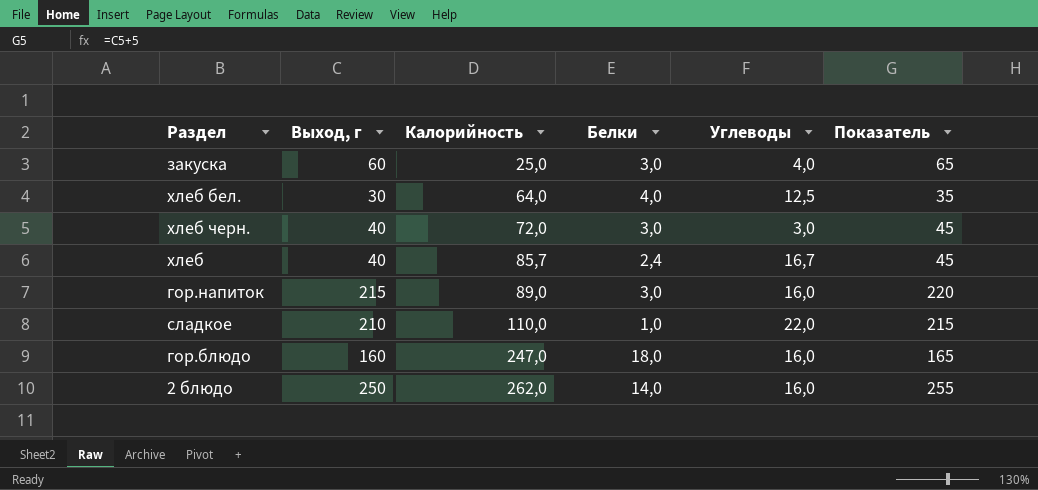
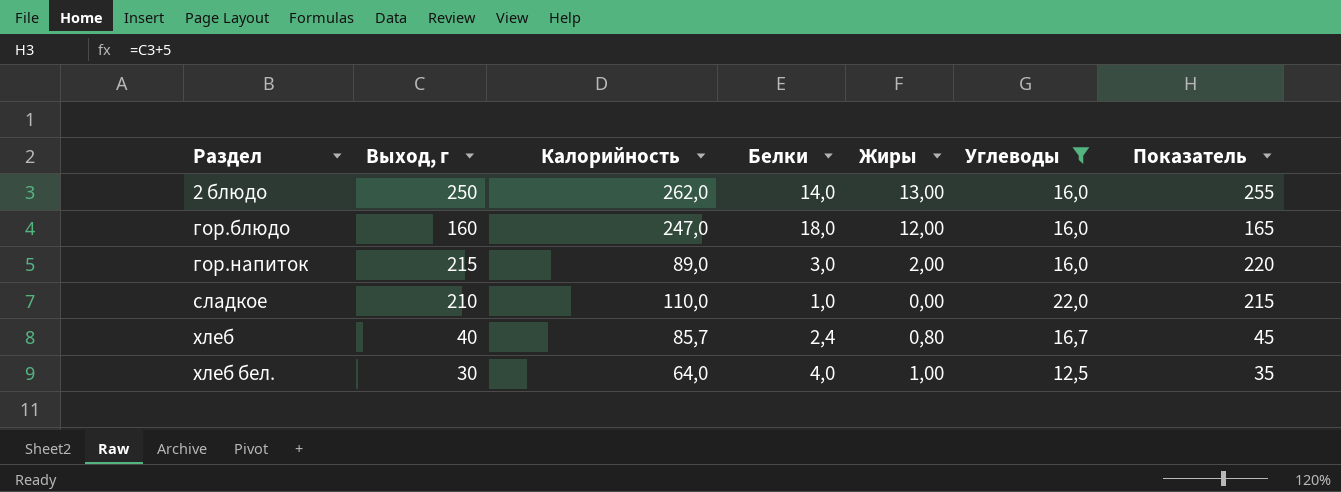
filter: none -> Углеводы >= 12,5
row order: Калорийность ascending -> Раздел ascending
column Жиры | position: none -> 5

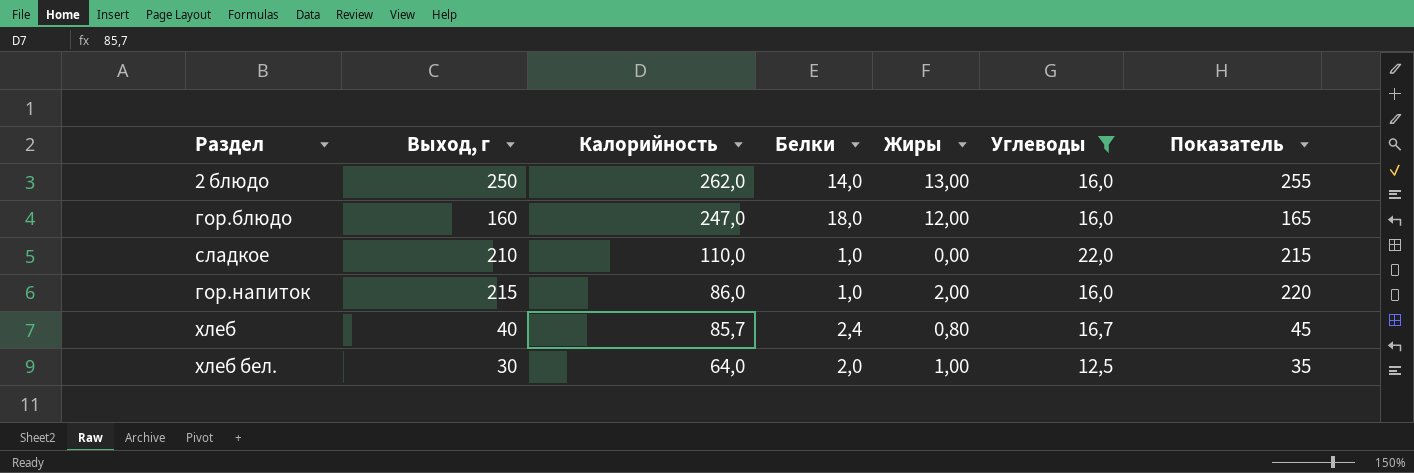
row order: Раздел ascending -> Калорийность descending
гор.напиток | Калорийность: 89,0 -> 86,0
гор.напиток | Белки: 3,0 -> 1,0
хлеб бел. | Белки: 4,0 -> 2,0

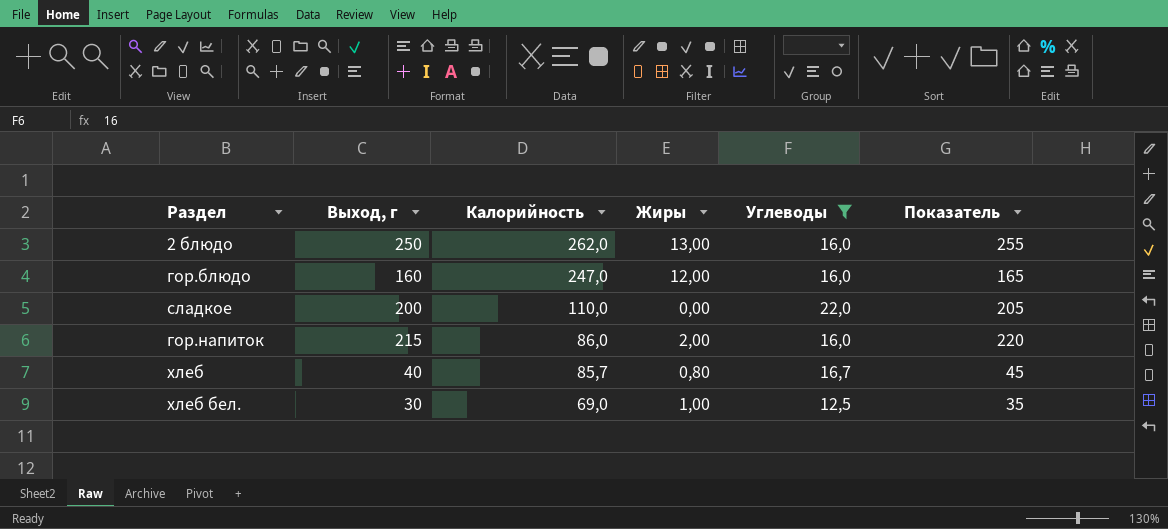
column Белки | position: 4 -> none
сладкое | Выход, г: 210 -> 200
сладкое | Показатель: 215 -> 205
хлеб бел. | Калорийность: 64,0 -> 69,0

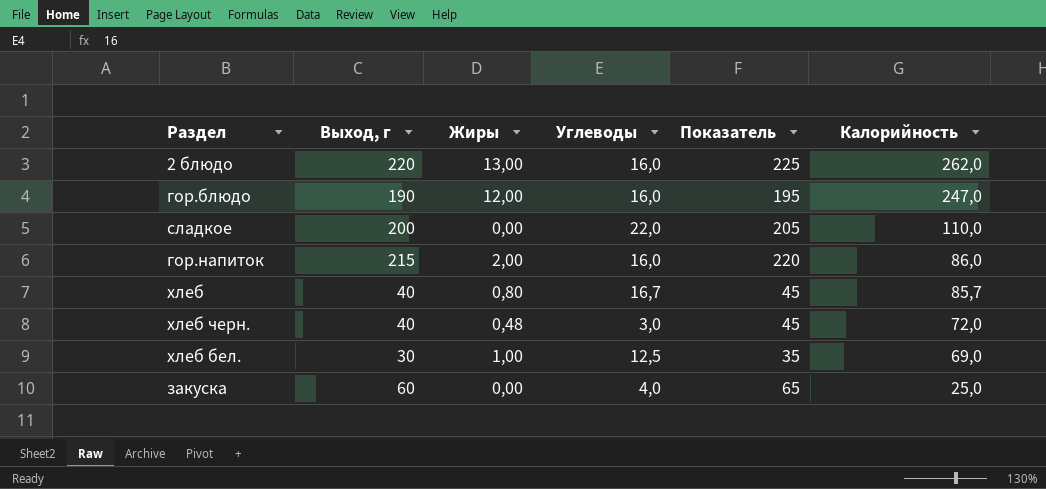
filter: Углеводы >= 12,5 -> none
column Калорийность | position: 3 -> 6
2 блюдо | Выход, г: 250 -> 220
2 блюдо | Показатель: 255 -> 225
гор.блюдо | Выход, г: 160 -> 190
гор.блюдо | Показатель: 165 -> 195

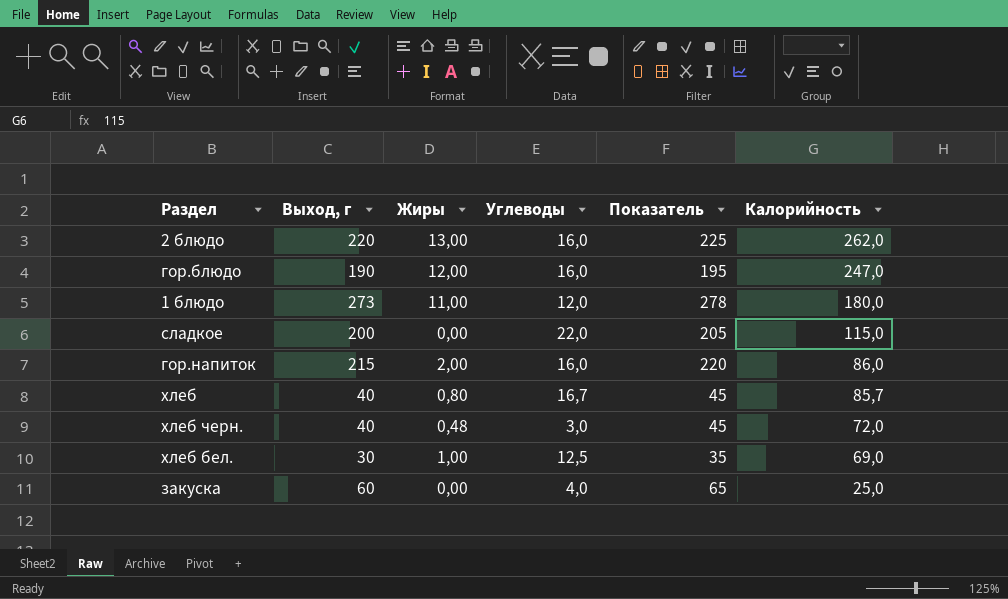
row 1 блюдо: none -> 273 | 11,00 | 12,0 | 278 | 180,0
сладкое | Калорийность: 110,0 -> 115,0

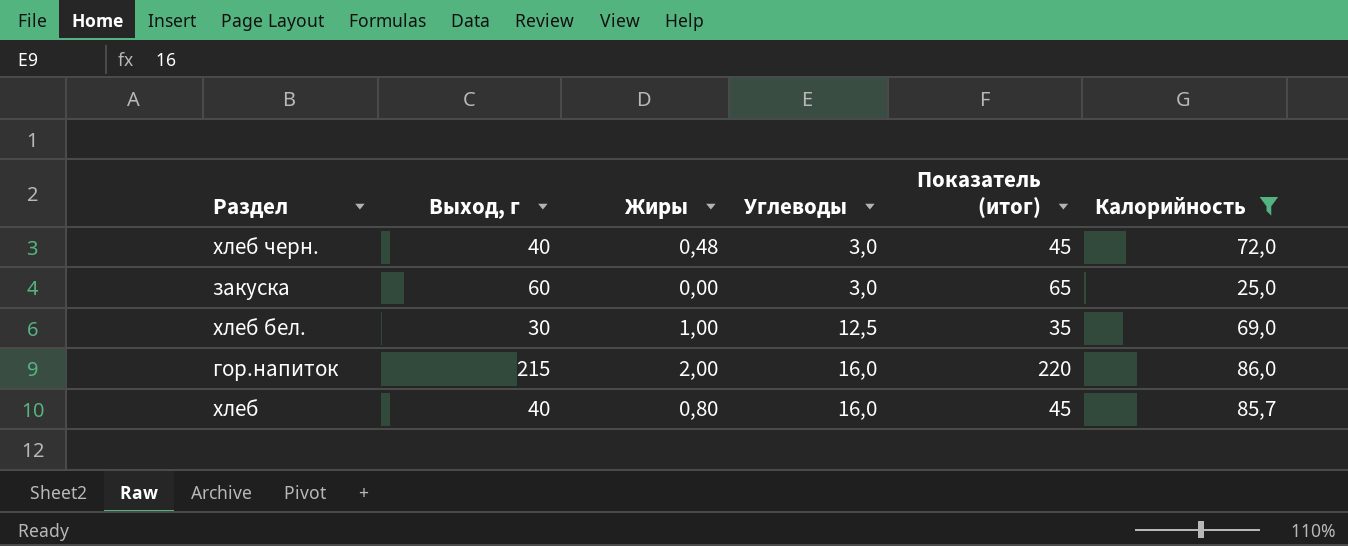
filter: none -> Калорийность <= 86,0
row order: Калорийность descending -> Углеводы ascending
column name: Показатель -> Показатель (итог)
закуска | Углеводы: 4,0 -> 3,0
хлеб | Углеводы: 16,7 -> 16,0

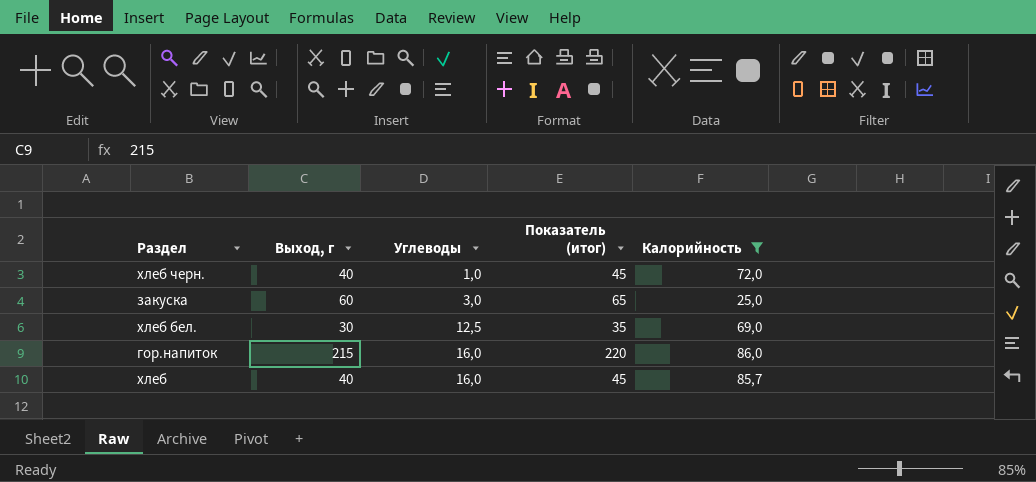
column Жиры | position: 3 -> none
хлеб черн. | Углеводы: 3,0 -> 1,0

